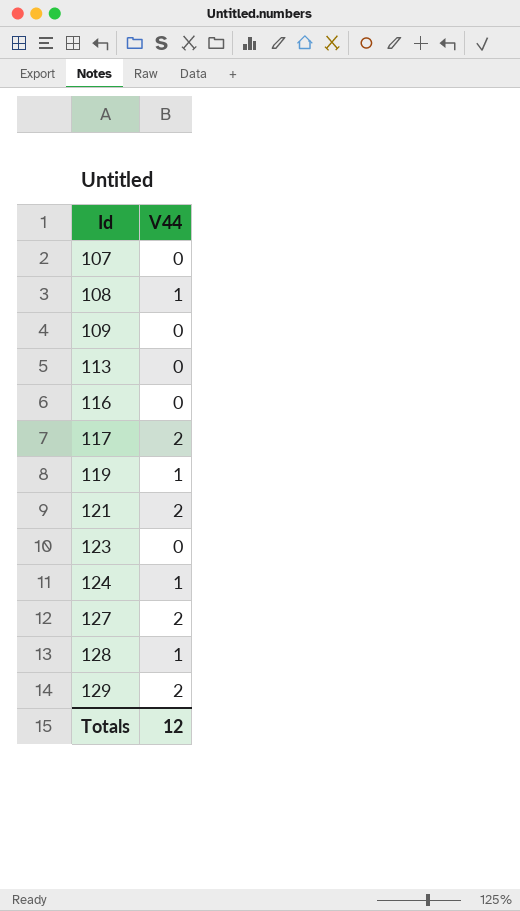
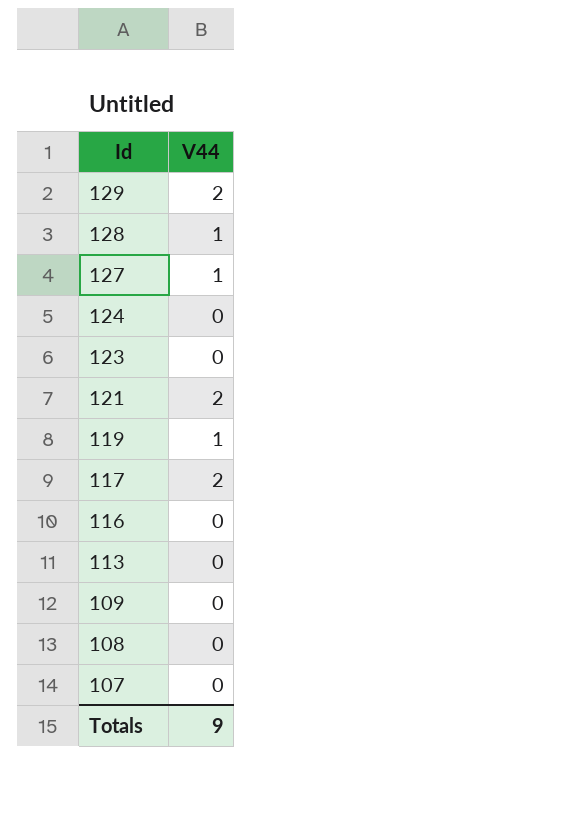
row order: Id ascending -> Id descending
127 | V44: 2 -> 1
124 | V44: 1 -> 0
108 | V44: 1 -> 0
Totals | V44: 12 -> 9

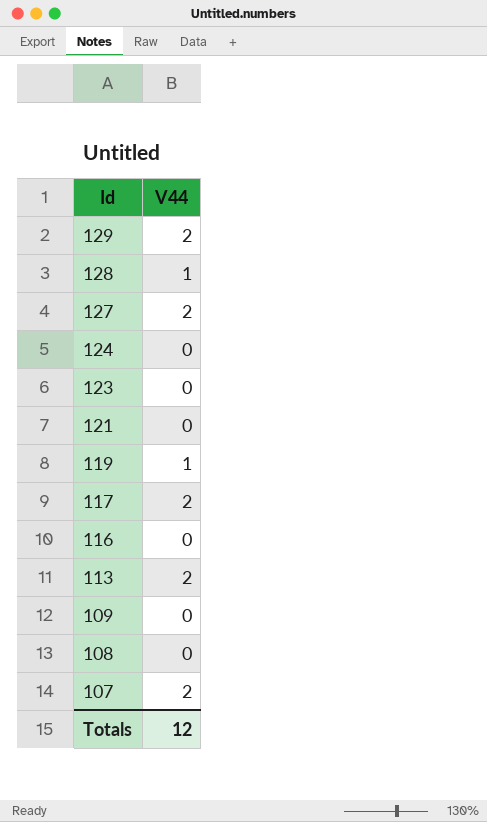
127 | V44: 1 -> 2
121 | V44: 2 -> 0
113 | V44: 0 -> 2
107 | V44: 0 -> 2
Totals | V44: 9 -> 12

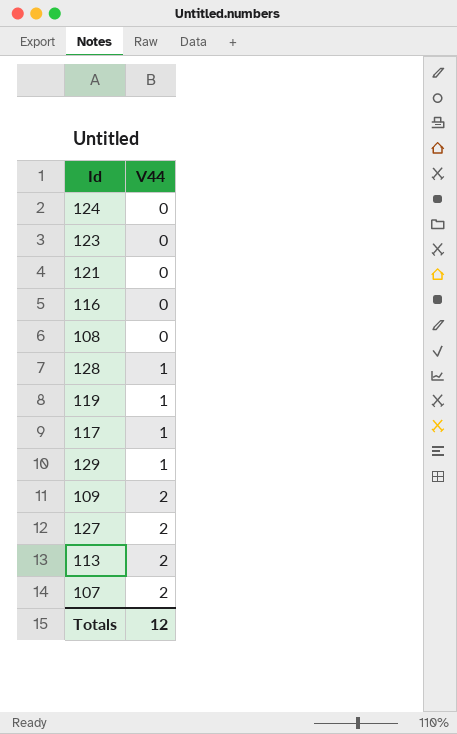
row order: Id descending -> V44 ascending
117 | V44: 2 -> 1
129 | V44: 2 -> 1
109 | V44: 0 -> 2

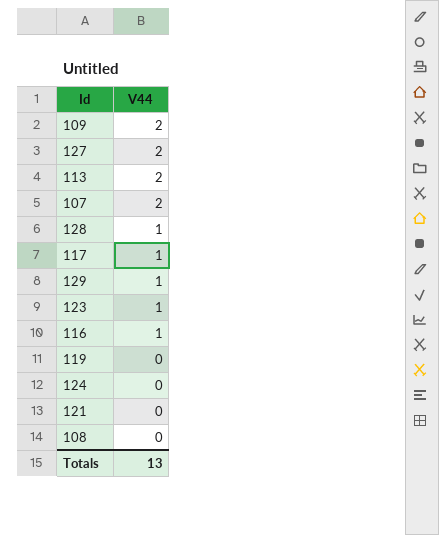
row order: V44 ascending -> V44 descending
123 | V44: 0 -> 1
116 | V44: 0 -> 1
119 | V44: 1 -> 0
Totals | V44: 12 -> 13

